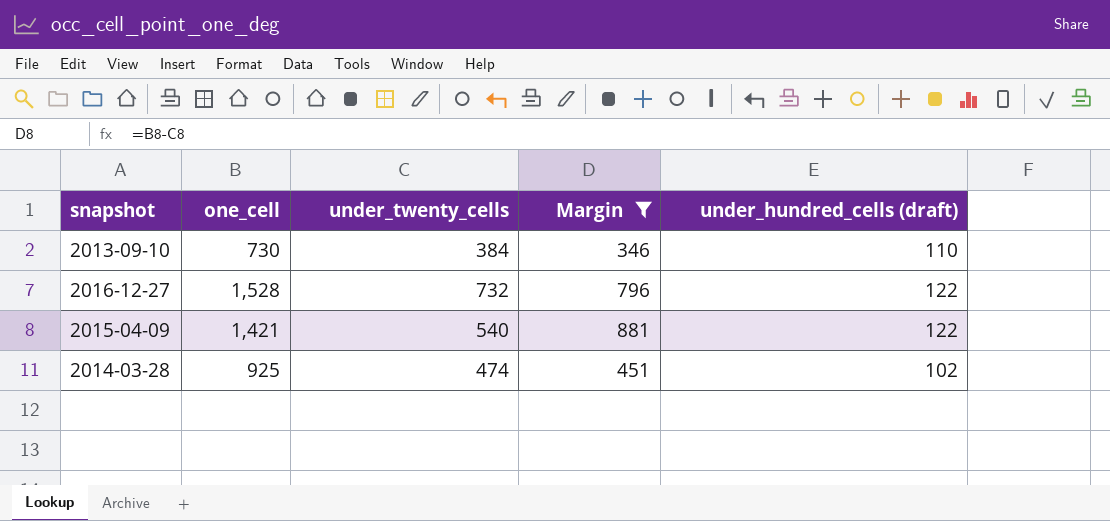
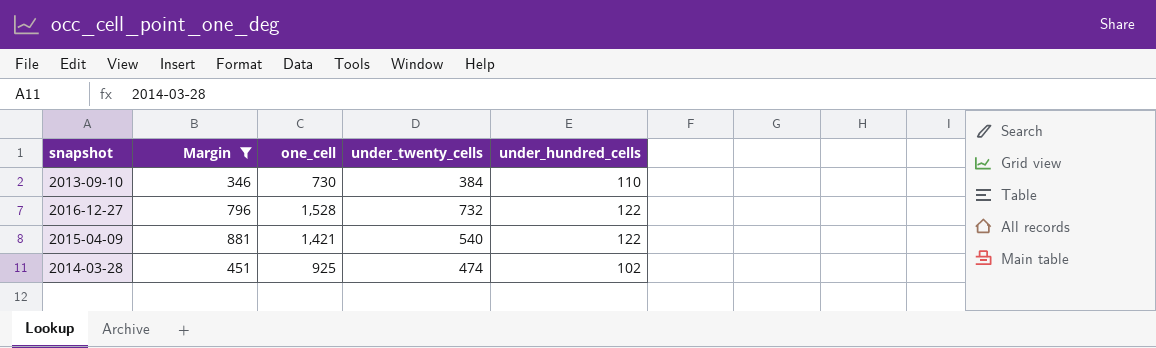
column Margin | position: 4 -> 2
column name: under_hundred_cells (draft) -> under_hundred_cells

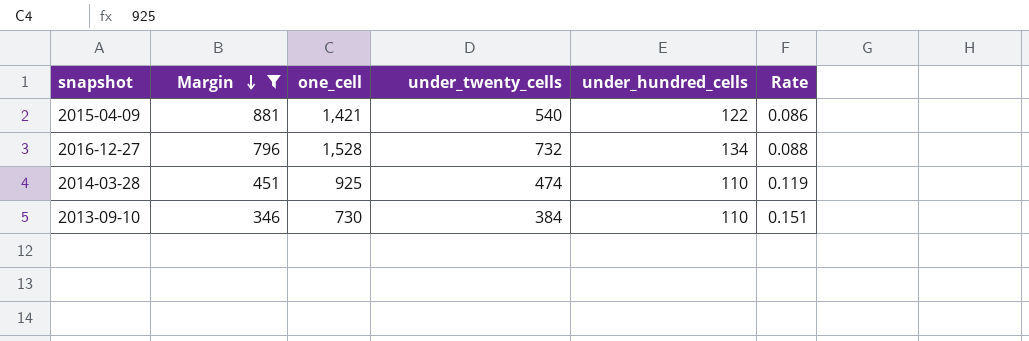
row order: none -> Margin descending
column Rate | formula: none -> [under_hundred_cells] / [one_cell]
2016-12-27 | under_hundred_cells: 122 -> 134
2014-03-28 | under_hundred_cells: 102 -> 110

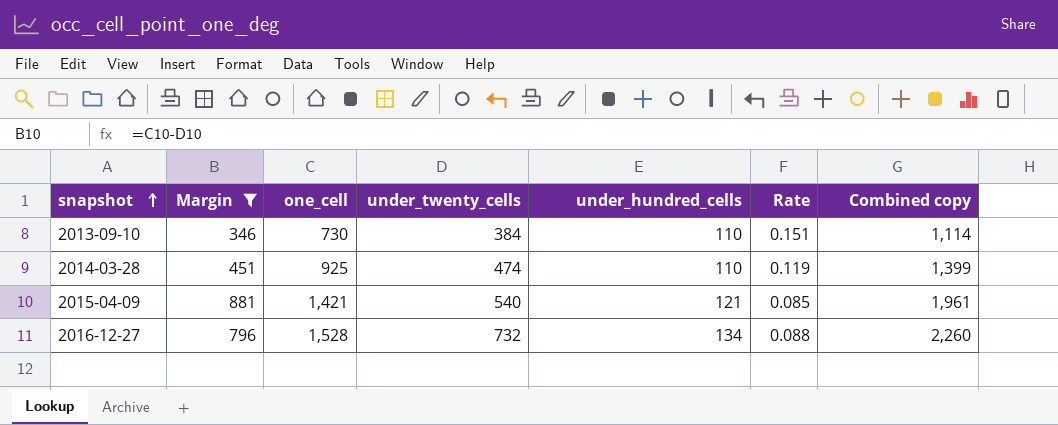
row order: Margin descending -> snapshot ascending
column Combined copy | formula: none -> [one_cell] + [under_twenty_cells]
2015-04-09 | under_hundred_cells: 122 -> 121
2015-04-09 | Rate: 0.086 -> 0.085

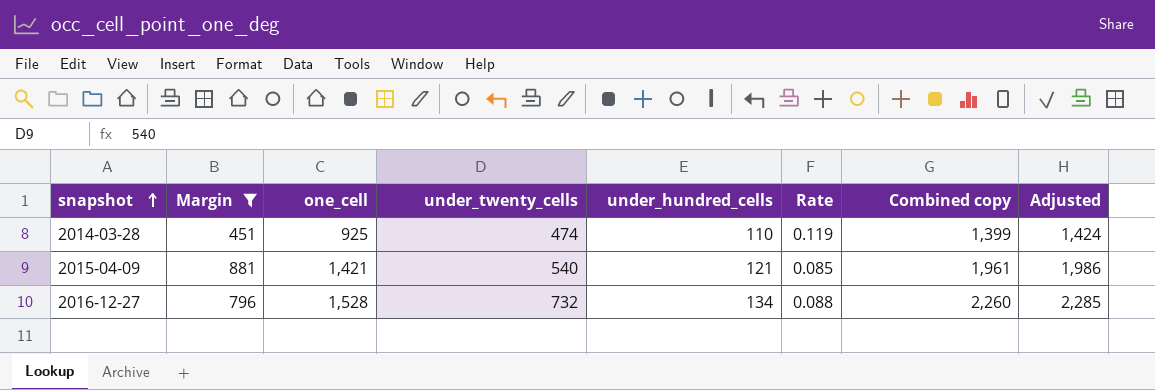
column Adjusted | formula: none -> [Combined copy] + 25
row 2013-09-10: 346 | 730 | 384 | 110 | 0.151 | 1,114 -> none

